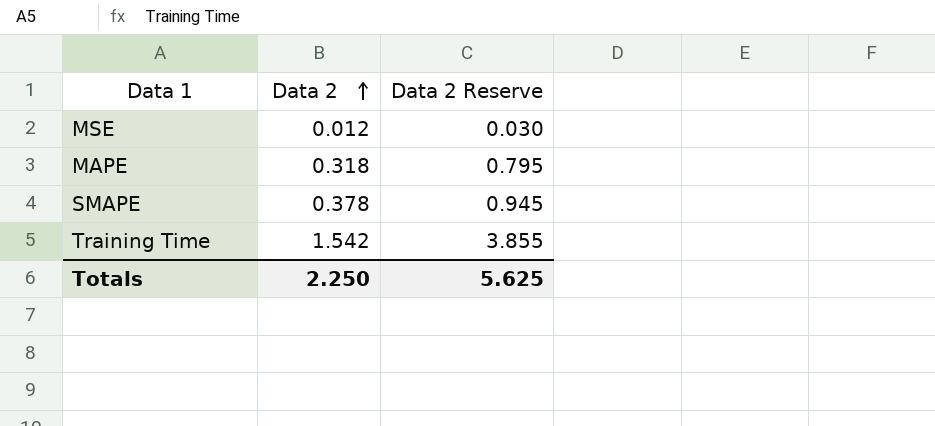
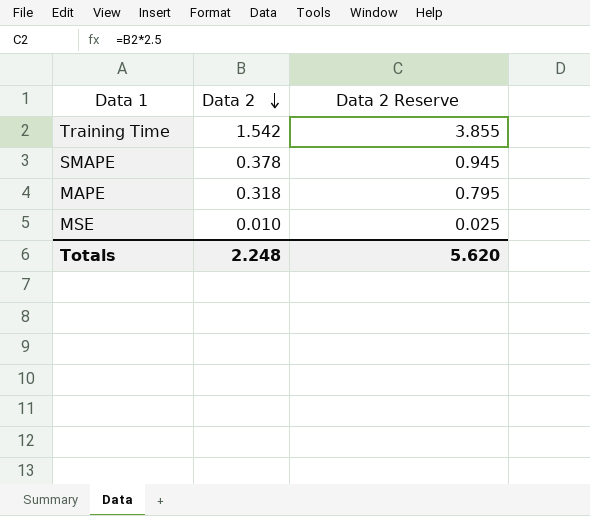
row order: Data 2 ascending -> Data 2 descending
MSE | Data 2: 0.012 -> 0.010
MSE | Data 2 Reserve: 0.030 -> 0.025
Totals | Data 2: 2.250 -> 2.248
Totals | Data 2 Reserve: 5.625 -> 5.620

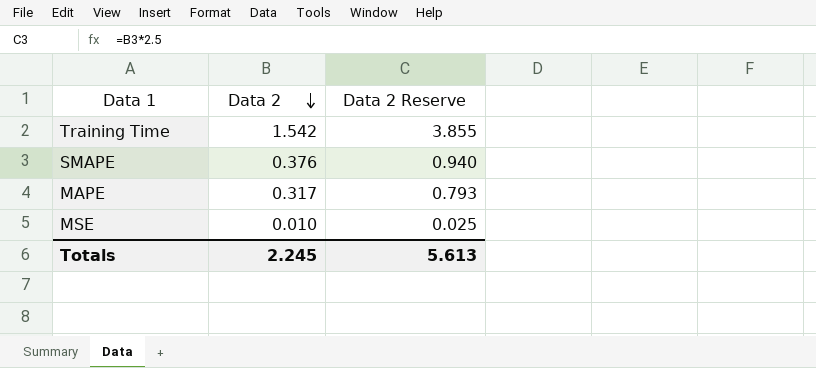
SMAPE | Data 2: 0.378 -> 0.376
SMAPE | Data 2 Reserve: 0.945 -> 0.940
MAPE | Data 2: 0.318 -> 0.317
MAPE | Data 2 Reserve: 0.795 -> 0.793
Totals | Data 2: 2.248 -> 2.245
Totals | Data 2 Reserve: 5.620 -> 5.613

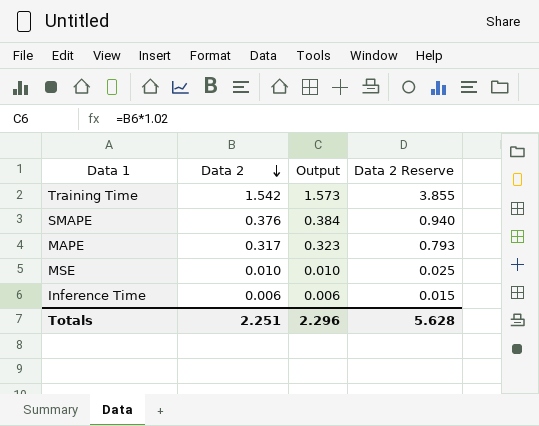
column Output | formula: none -> [Data 2] * 1.02
row Inference Time: none -> 0.006 | 0.006 | 0.015
Totals | Data 2: 2.245 -> 2.251
Totals | Data 2 Reserve: 5.613 -> 5.628

